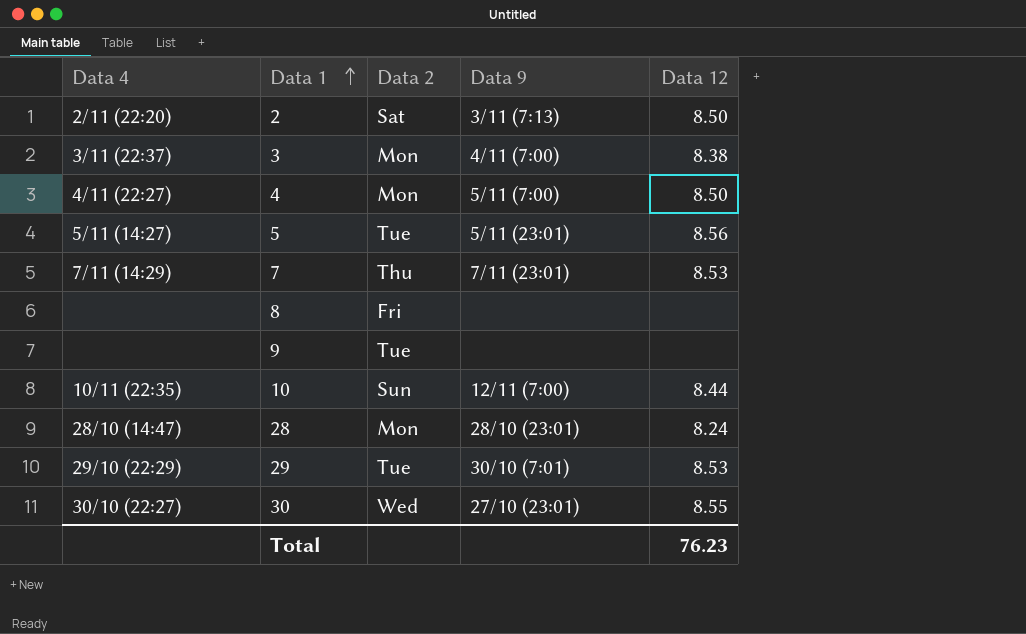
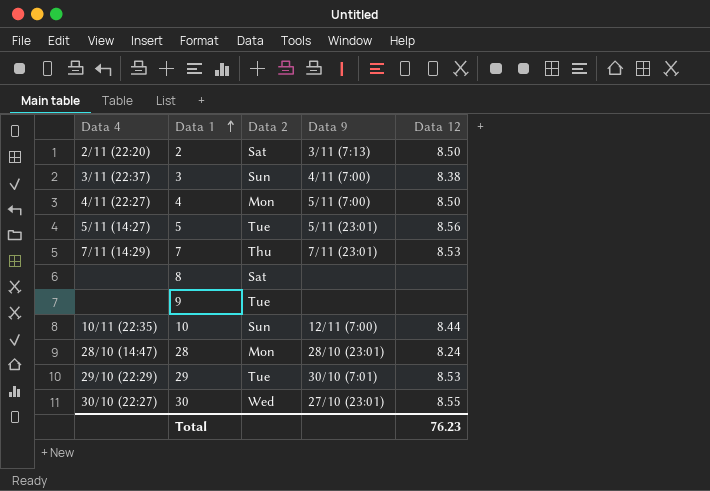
3 | Data 2: Mon -> Sun
8 | Data 2: Fri -> Sat

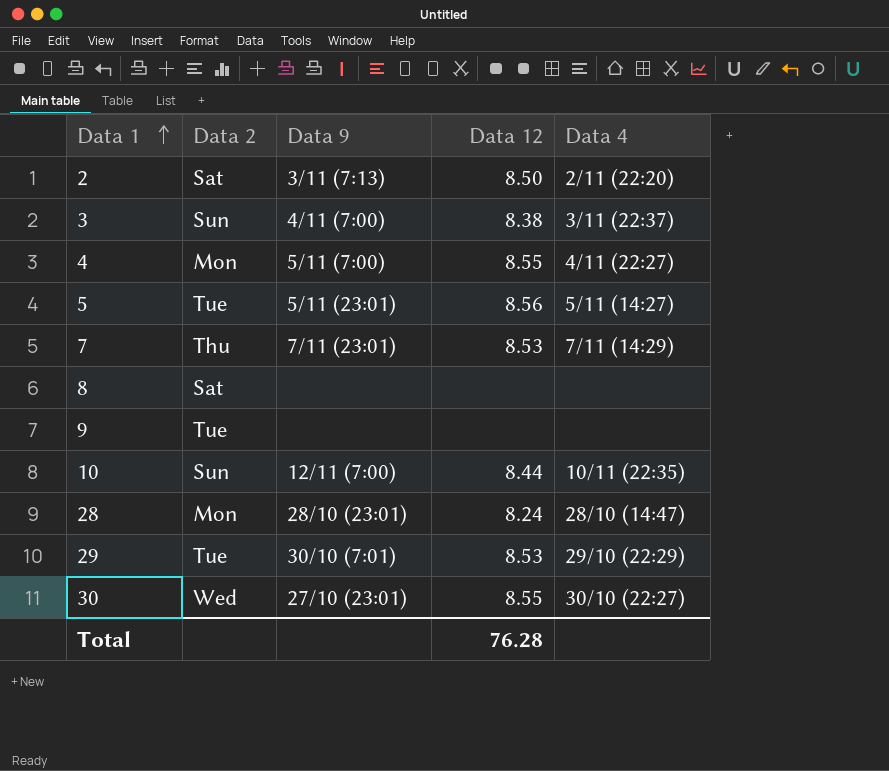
column Data 4 | position: 1 -> 5
4 | Data 12: 8.50 -> 8.55
Total | Data 12: 76.23 -> 76.28

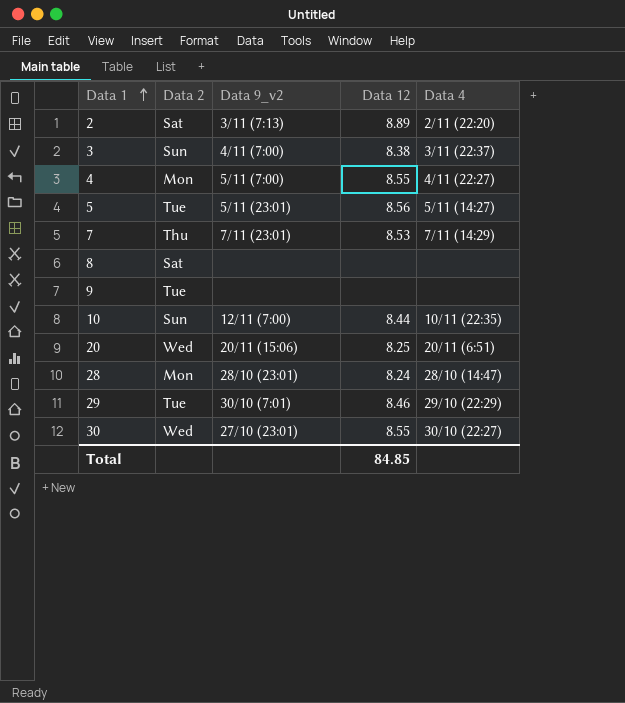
column name: Data 9 -> Data 9_v2
2 | Data 12: 8.50 -> 8.89
row 20: none -> Wed | 20/11 (15:06) | 8.25 | 20/11 (6:51)
29 | Data 12: 8.53 -> 8.46
Total | Data 12: 76.28 -> 84.85

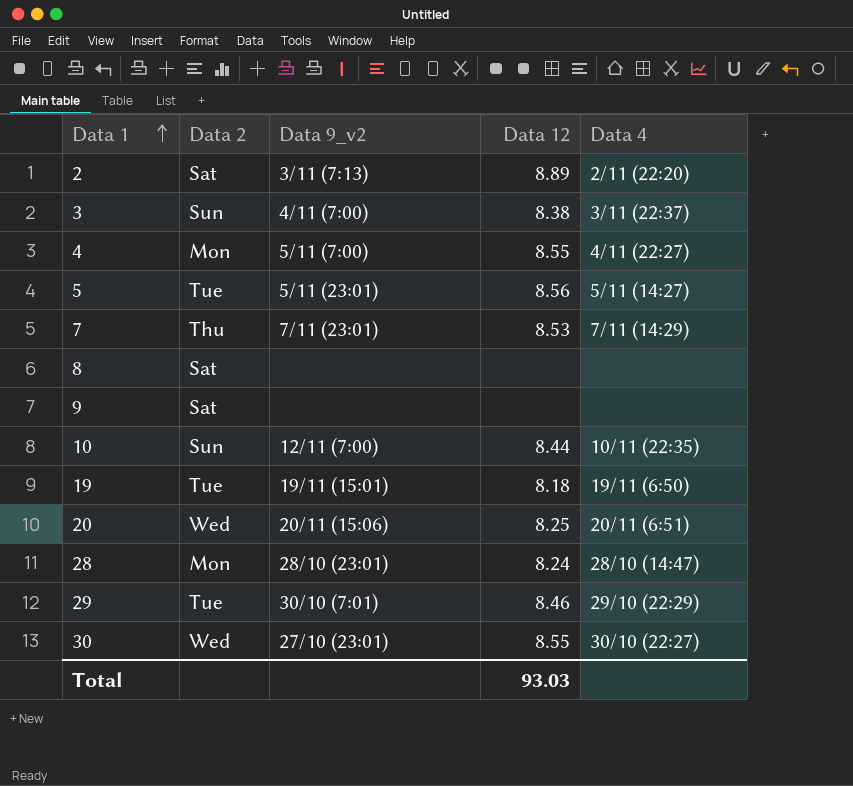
9 | Data 2: Tue -> Sat
row 19: none -> Tue | 19/11 (15:01) | 8.18 | 19/11 (6:50)
Total | Data 12: 84.85 -> 93.03

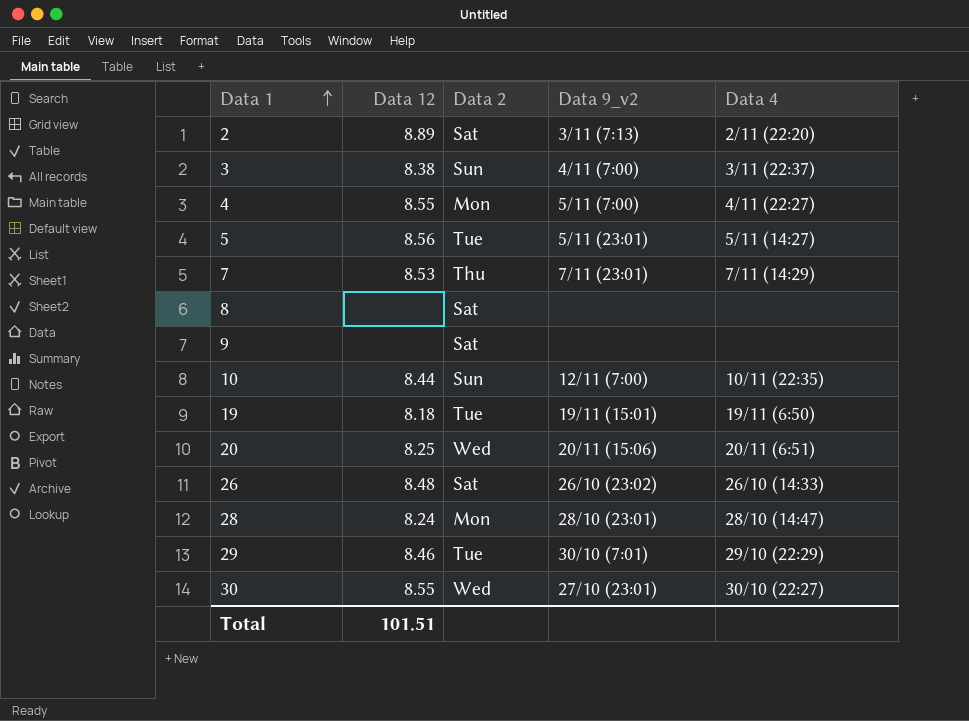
column Data 12 | position: 4 -> 2
row 26: none -> 8.48 | Sat | 26/10 (23:02) | 26/10 (14:33)
Total | Data 12: 93.03 -> 101.51

